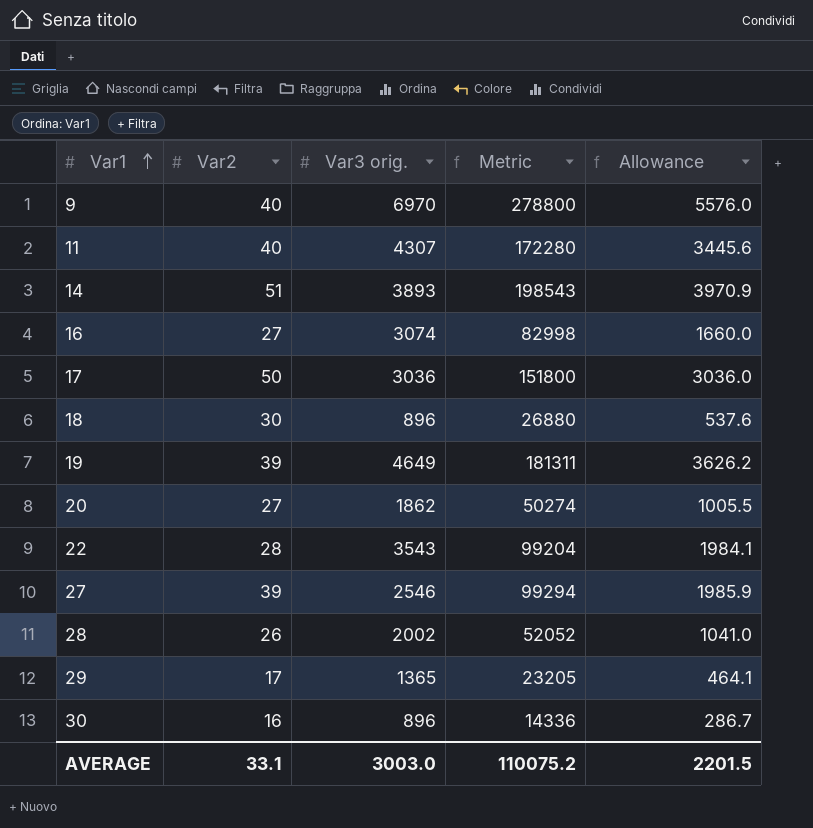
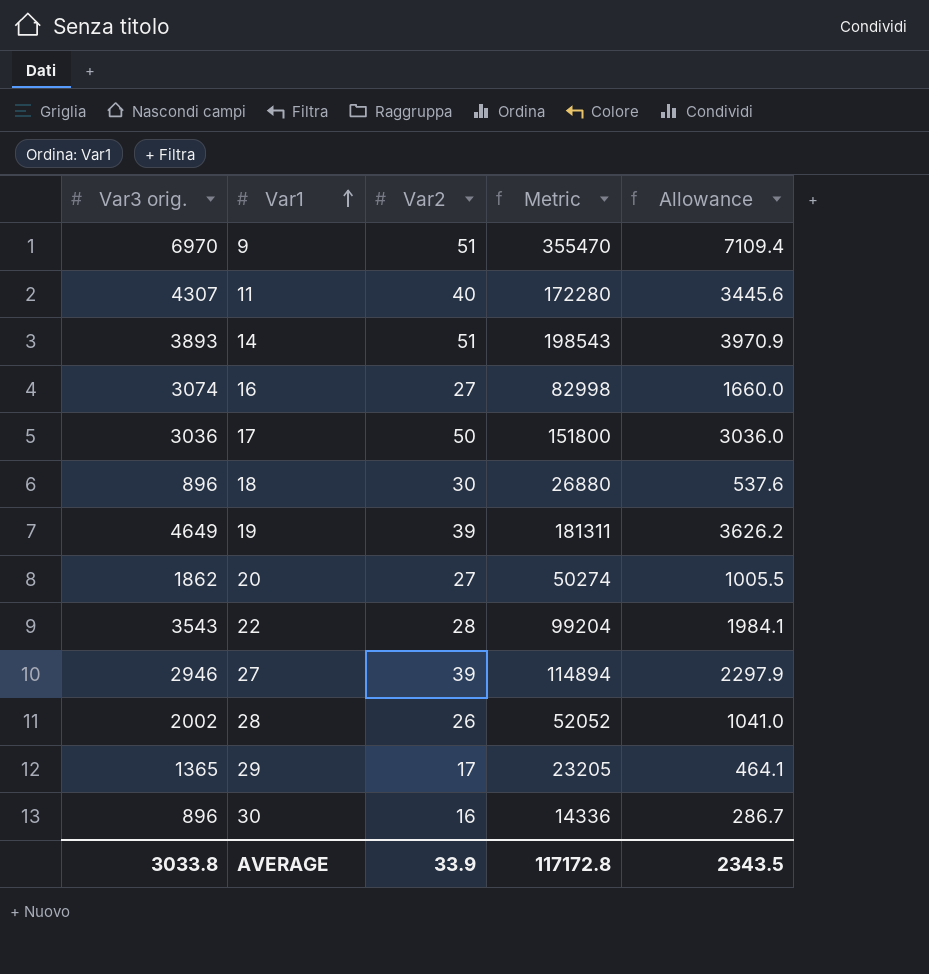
column Var3 orig. | position: 3 -> 1
9 | Var2: 40 -> 51
9 | Metric: 278800 -> 355470
9 | Allowance: 5576.0 -> 7109.4
27 | Var3 orig.: 2546 -> 2946
27 | Metric: 99294 -> 114894
27 | Allowance: 1985.9 -> 2297.9
AVERAGE | Var3 orig.: 3003.0 -> 3033.8
AVERAGE | Var2: 33.1 -> 33.9
AVERAGE | Metric: 110075.2 -> 117172.8
AVERAGE | Allowance: 2201.5 -> 2343.5

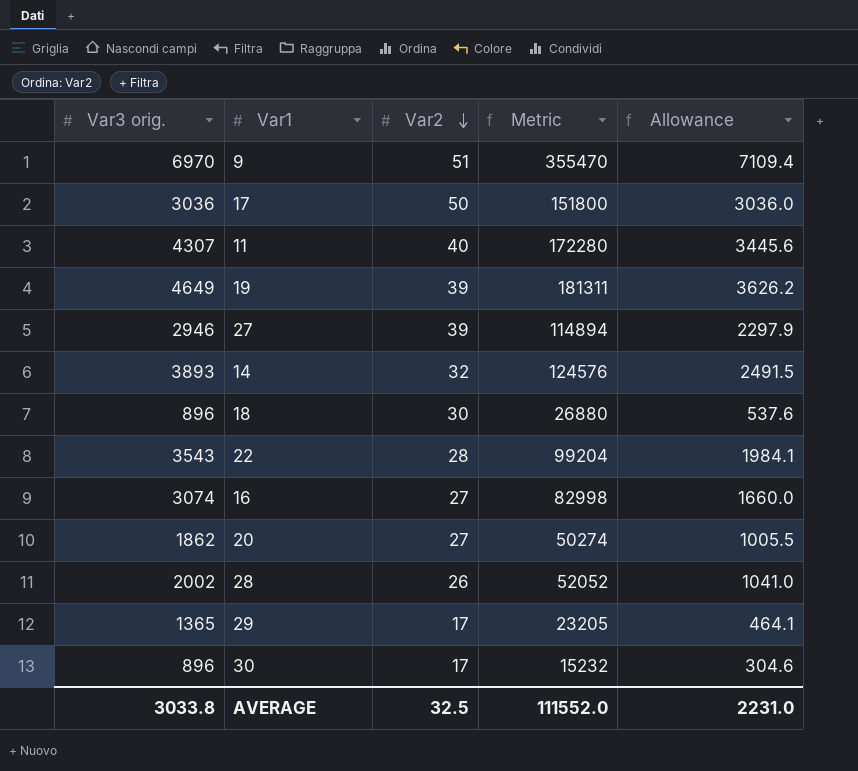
row order: Var1 ascending -> Var2 descending
14 | Var2: 51 -> 32
14 | Metric: 198543 -> 124576
14 | Allowance: 3970.9 -> 2491.5
30 | Var2: 16 -> 17
30 | Metric: 14336 -> 15232
30 | Allowance: 286.7 -> 304.6
AVERAGE | Var2: 33.9 -> 32.5
AVERAGE | Metric: 117172.8 -> 111552.0
AVERAGE | Allowance: 2343.5 -> 2231.0

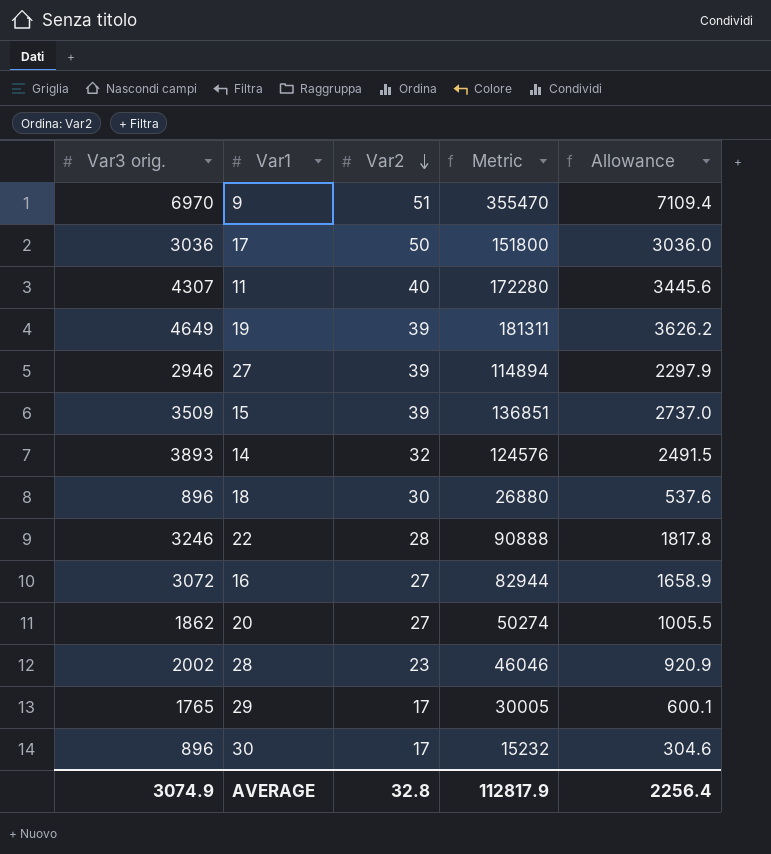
row 15: none -> 3509 | 39 | 136851 | 2737.0
22 | Var3 orig.: 3543 -> 3246
22 | Metric: 99204 -> 90888
22 | Allowance: 1984.1 -> 1817.8
16 | Var3 orig.: 3074 -> 3072
16 | Metric: 82998 -> 82944
16 | Allowance: 1660.0 -> 1658.9
28 | Var2: 26 -> 23
28 | Metric: 52052 -> 46046
28 | Allowance: 1041.0 -> 920.9
29 | Var3 orig.: 1365 -> 1765
29 | Metric: 23205 -> 30005
29 | Allowance: 464.1 -> 600.1
AVERAGE | Var3 orig.: 3033.8 -> 3074.9
AVERAGE | Var2: 32.5 -> 32.8
AVERAGE | Metric: 111552.0 -> 112817.9
AVERAGE | Allowance: 2231.0 -> 2256.4

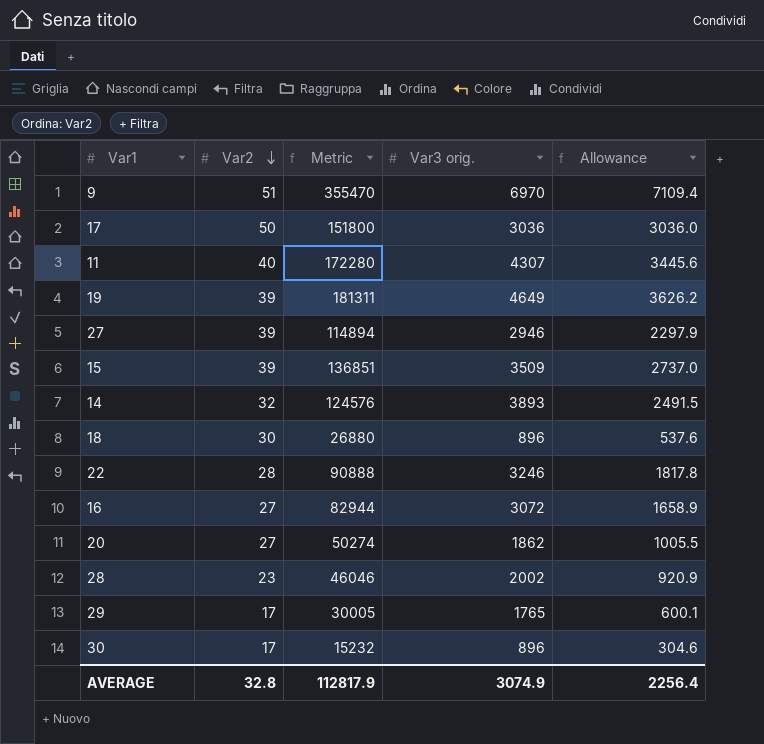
column Var3 orig. | position: 1 -> 4

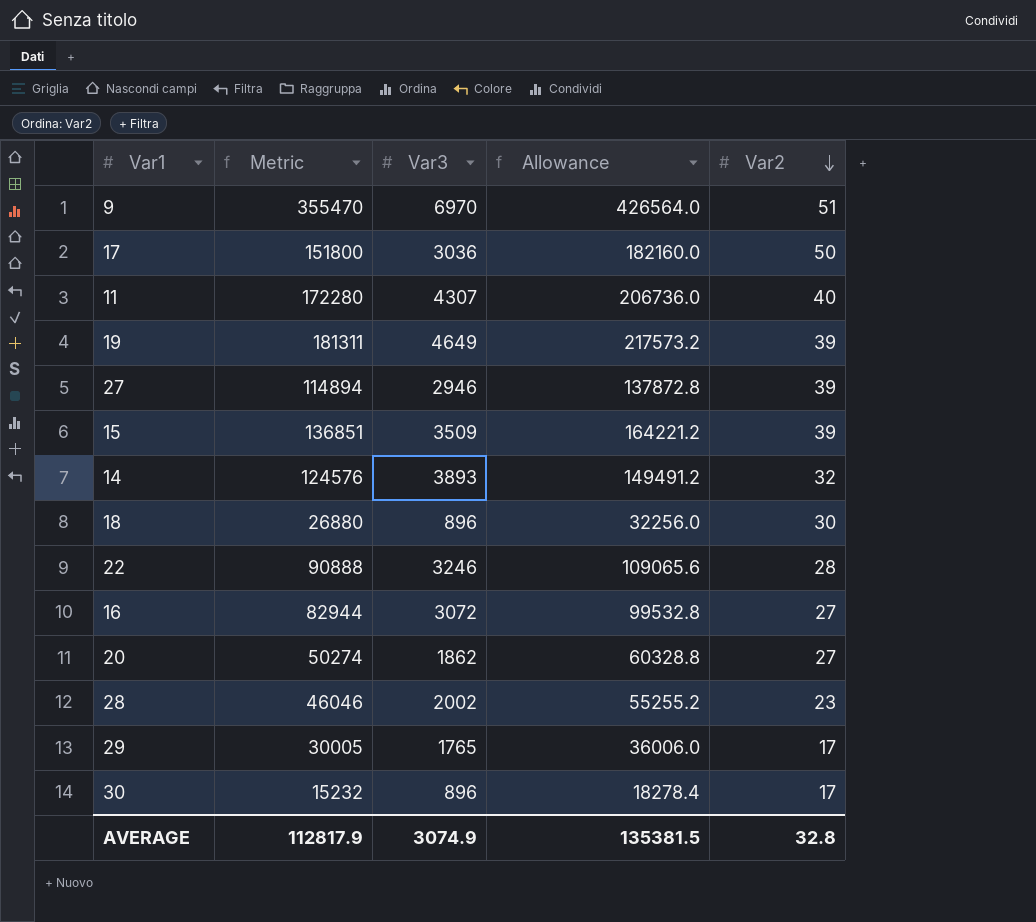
column name: Var3 orig. -> Var3
column Allowance | formula: [Metric] * 0.02 -> [Metric] * 1.2
column Var2 | position: 2 -> 5
AVERAGE | Allowance: 2256.4 -> 135381.5

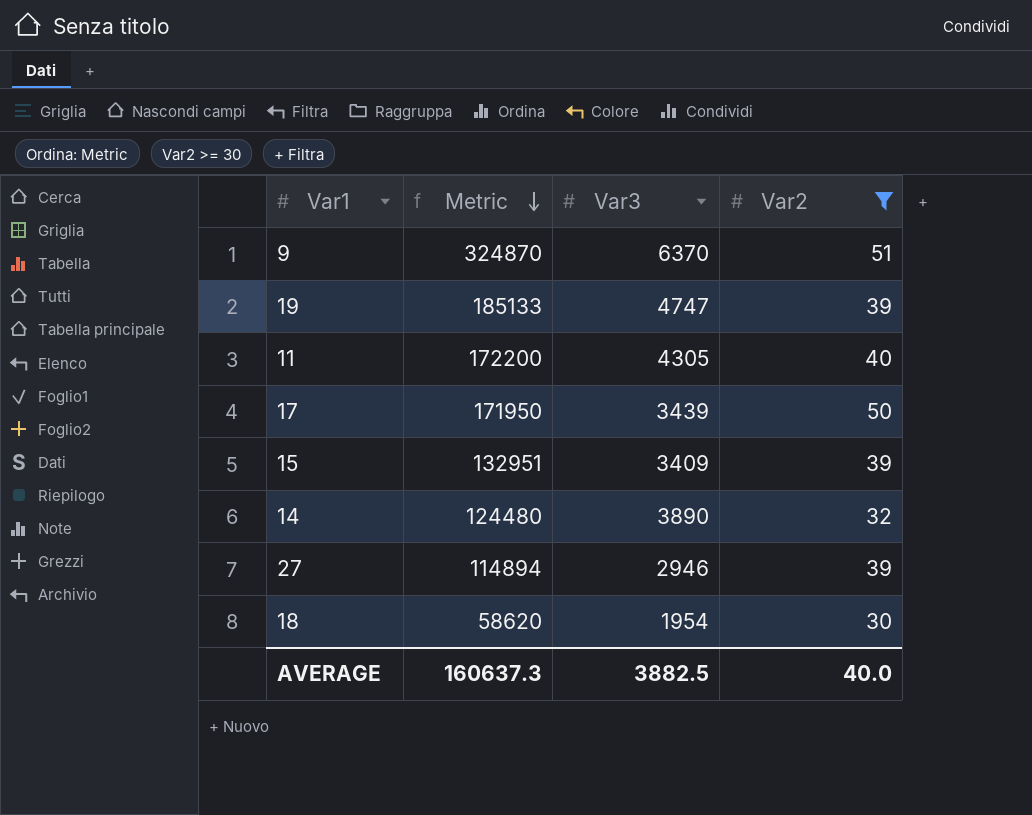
filter: none -> Var2 >= 30
row order: Var2 descending -> Metric descending
column Allowance | formula: [Metric] * 1.2 -> none
9 | Metric: 355470 -> 324870
9 | Var3: 6970 -> 6370
19 | Metric: 181311 -> 185133
19 | Var3: 4649 -> 4747
11 | Metric: 172280 -> 172200
11 | Var3: 4307 -> 4305
17 | Metric: 151800 -> 171950
17 | Var3: 3036 -> 3439
15 | Metric: 136851 -> 132951
15 | Var3: 3509 -> 3409
14 | Metric: 124576 -> 124480
14 | Var3: 3893 -> 3890
18 | Metric: 26880 -> 58620
18 | Var3: 896 -> 1954
AVERAGE | Metric: 112817.9 -> 160637.3
AVERAGE | Var3: 3074.9 -> 3882.5
AVERAGE | Var2: 32.8 -> 40.0

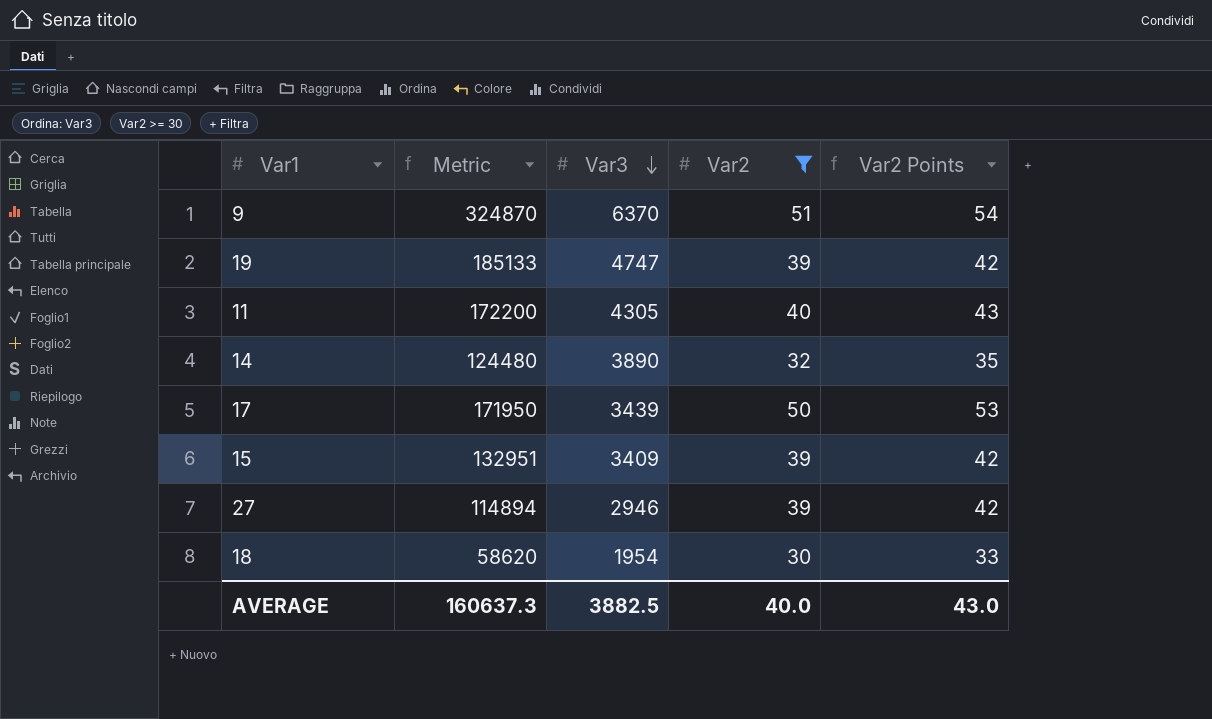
row order: Metric descending -> Var3 descending
column Var2 Points | formula: none -> [Var2] + 3

